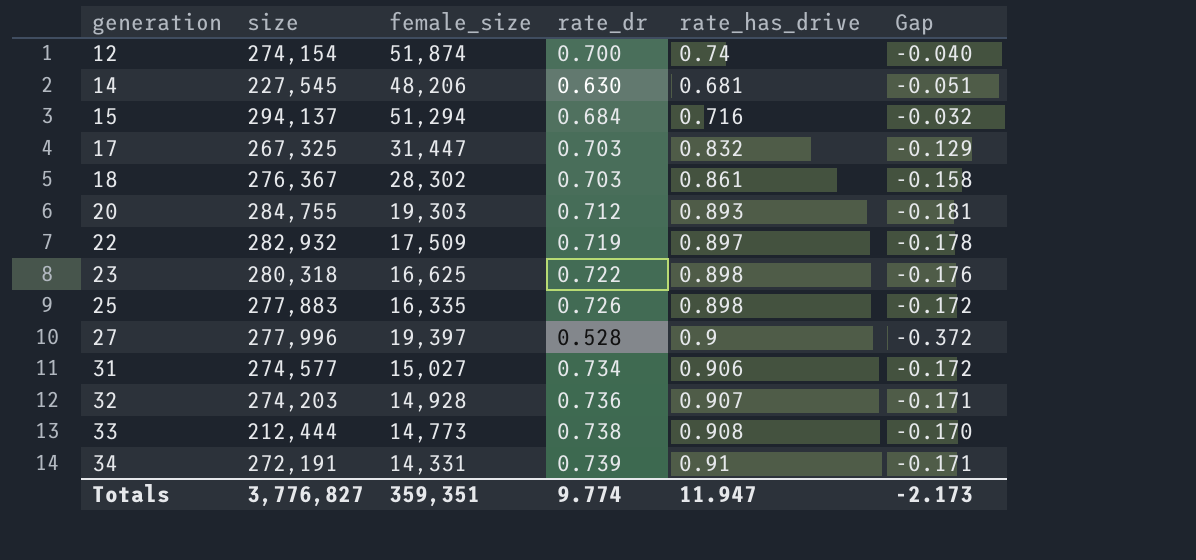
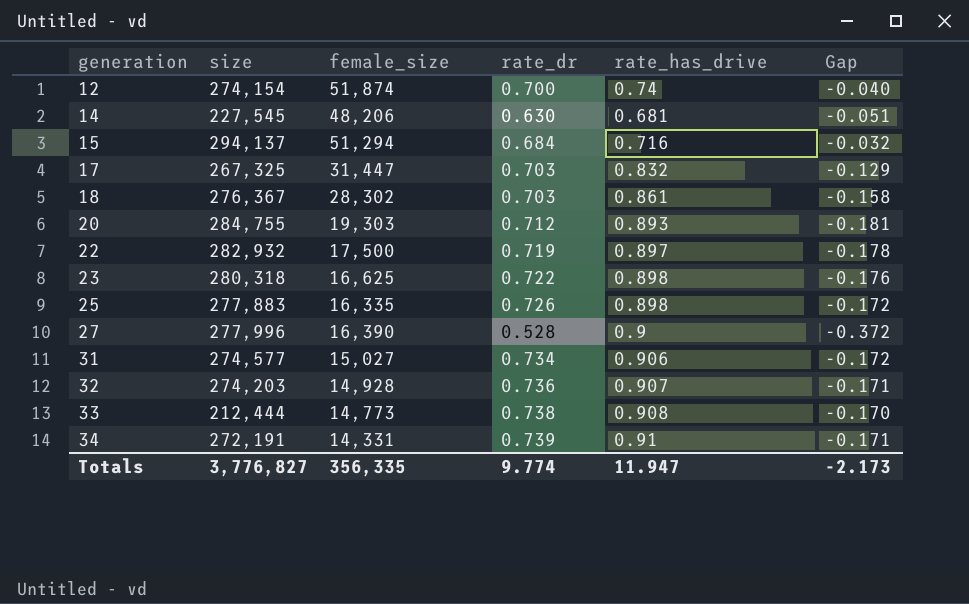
22 | female_size: 17,509 -> 17,500
27 | female_size: 19,397 -> 16,390
Totals | female_size: 359,351 -> 356,335

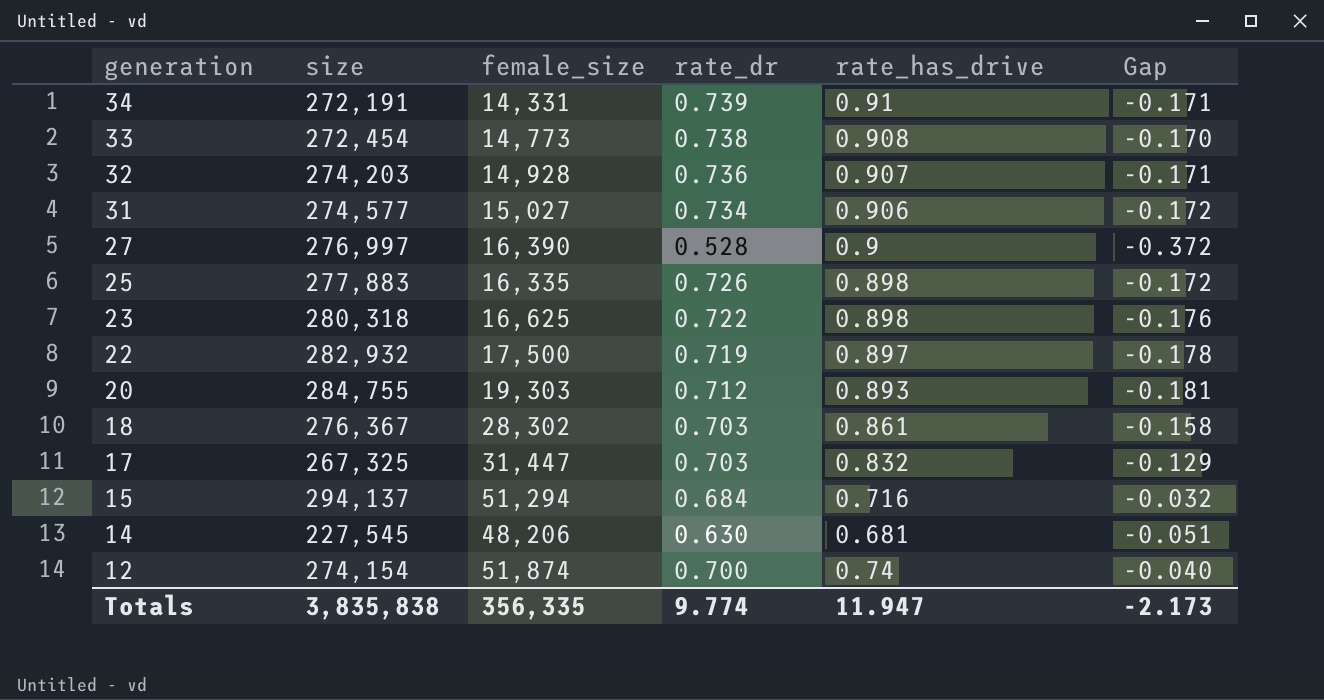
row order: generation ascending -> generation descending
33 | size: 212,444 -> 272,454
27 | size: 277,996 -> 276,997
Totals | size: 3,776,827 -> 3,835,838

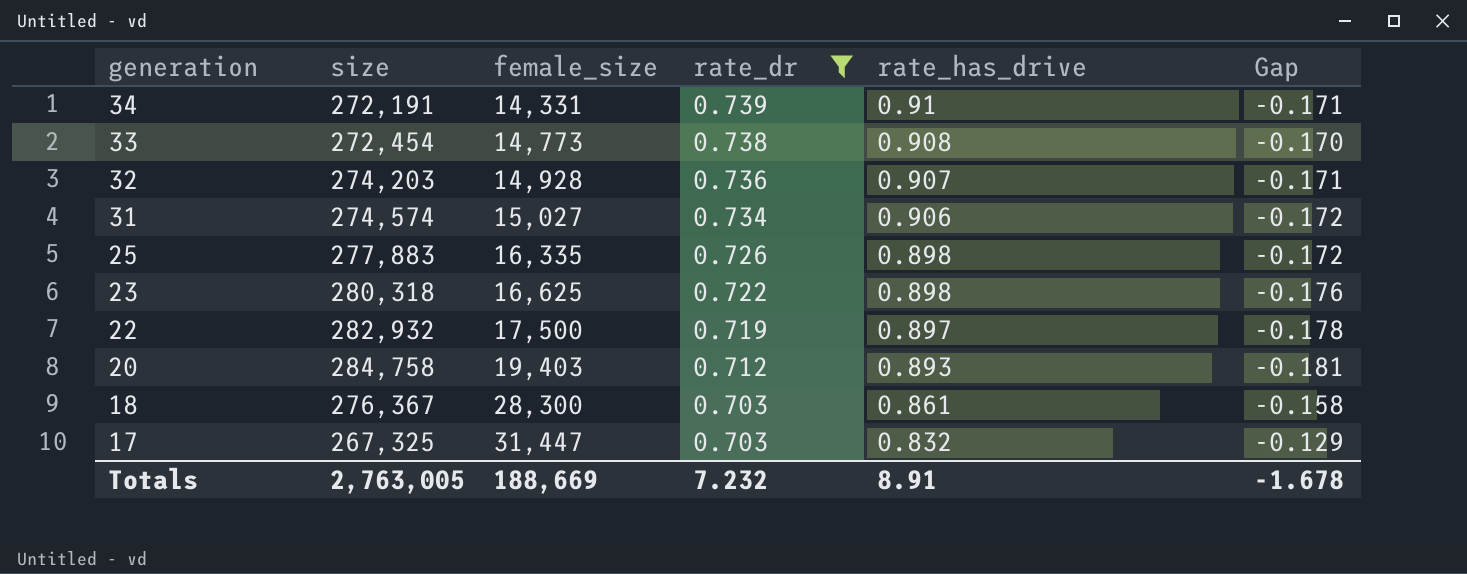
filter: none -> rate_dr >= 0.703
31 | size: 274,577 -> 274,574
20 | size: 284,755 -> 284,758
20 | female_size: 19,303 -> 19,403
18 | female_size: 28,302 -> 28,300
Totals | size: 3,835,838 -> 2,763,005
Totals | female_size: 356,335 -> 188,669
Totals | rate_dr: 9.774 -> 7.232
Totals | rate_has_drive: 11.947 -> 8.91
Totals | Gap: -2.173 -> -1.678

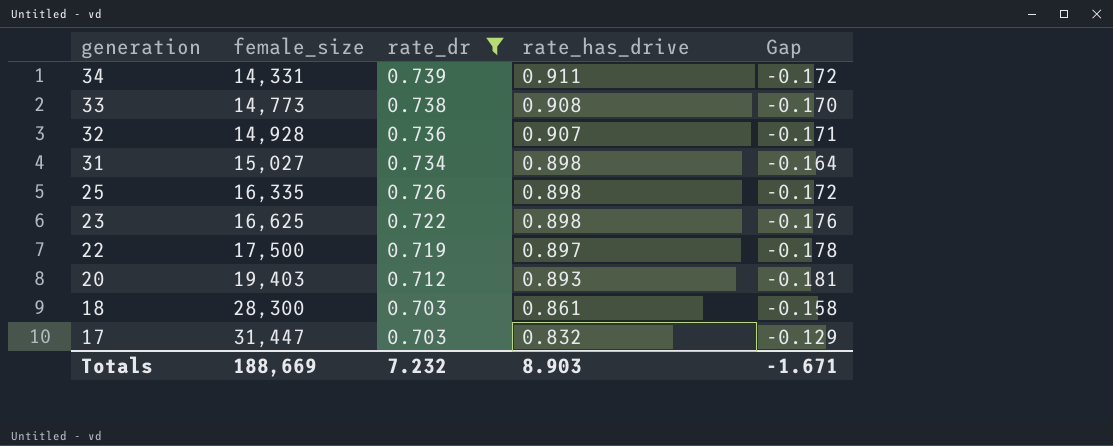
column size | position: 2 -> none
34 | rate_has_drive: 0.91 -> 0.911
34 | Gap: -0.171 -> -0.172
31 | rate_has_drive: 0.906 -> 0.898
31 | Gap: -0.172 -> -0.164
Totals | rate_has_drive: 8.91 -> 8.903
Totals | Gap: -1.678 -> -1.671

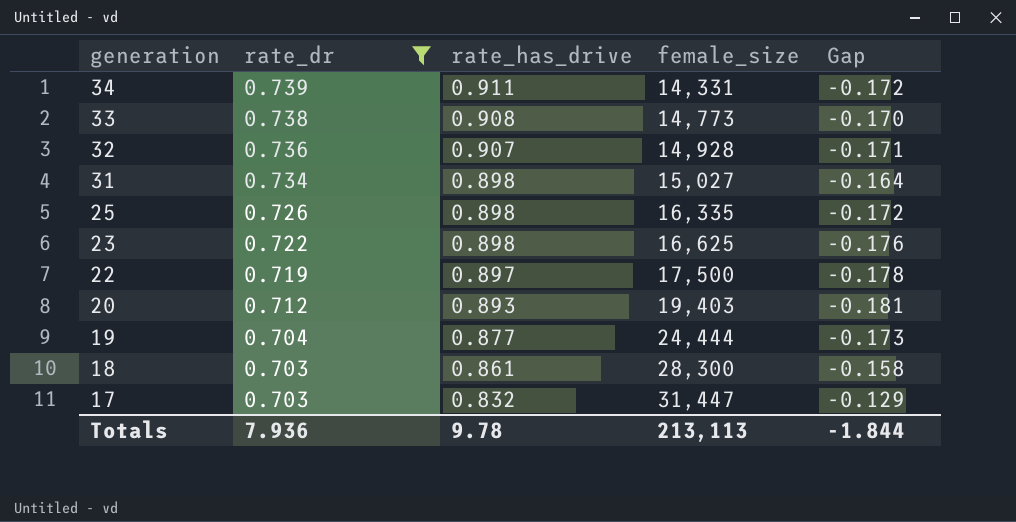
column female_size | position: 2 -> 4
row 19: none -> 0.704 | 0.877 | 24,444 | -0.173
Totals | rate_dr: 7.232 -> 7.936
Totals | rate_has_drive: 8.903 -> 9.78
Totals | female_size: 188,669 -> 213,113
Totals | Gap: -1.671 -> -1.844

